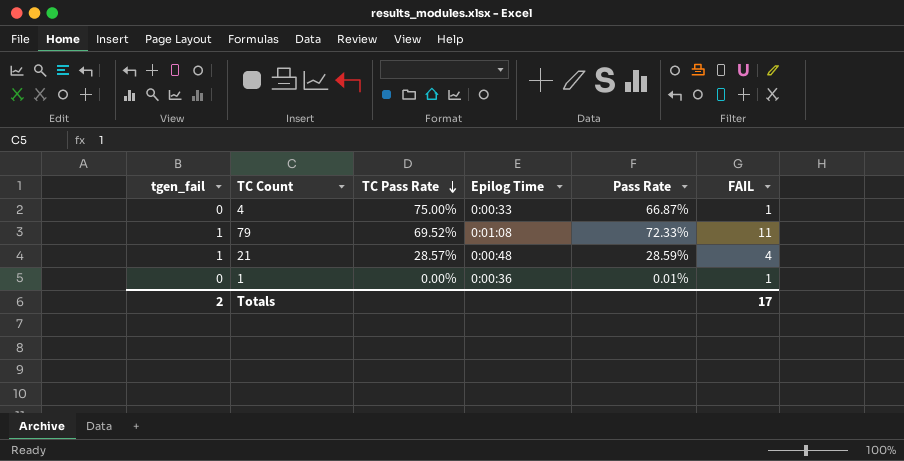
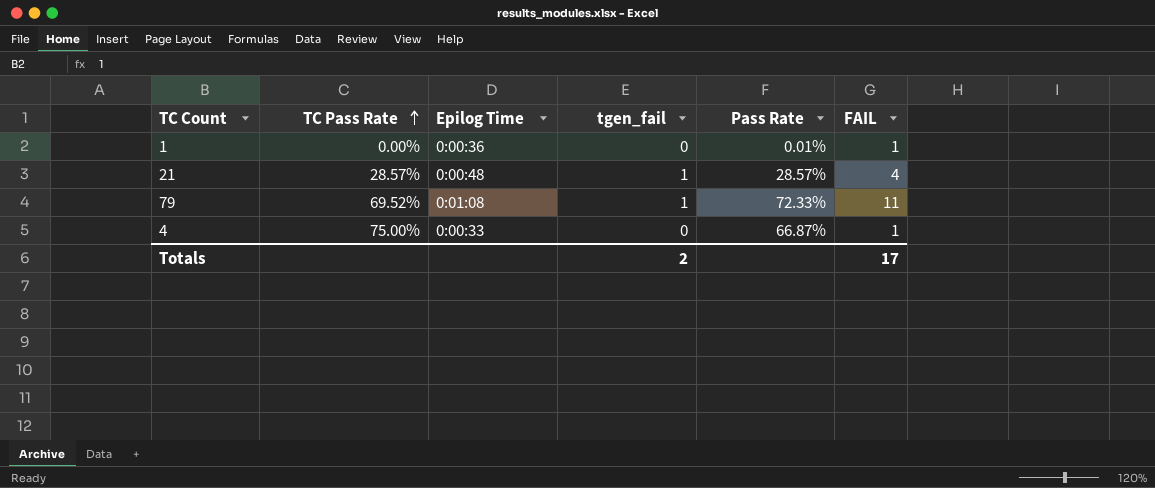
row order: TC Pass Rate descending -> TC Pass Rate ascending
column tgen_fail | position: 1 -> 4
21 | Pass Rate: 28.59% -> 28.57%

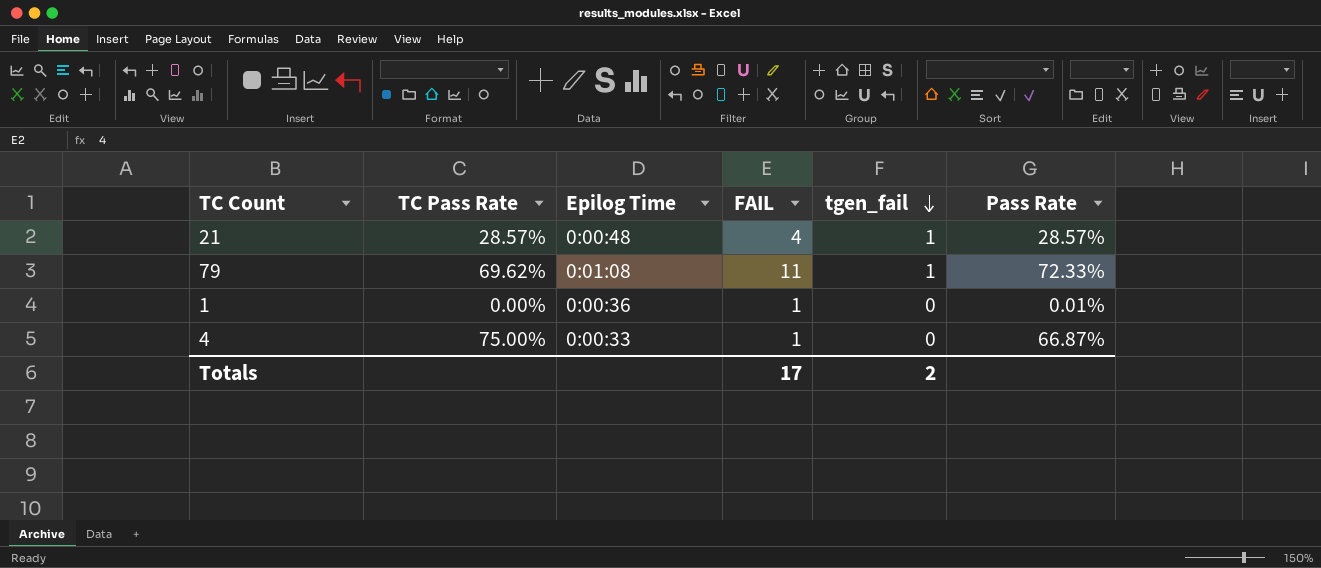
row order: TC Pass Rate ascending -> tgen_fail descending
column FAIL | position: 6 -> 4
79 | TC Pass Rate: 69.52% -> 69.62%

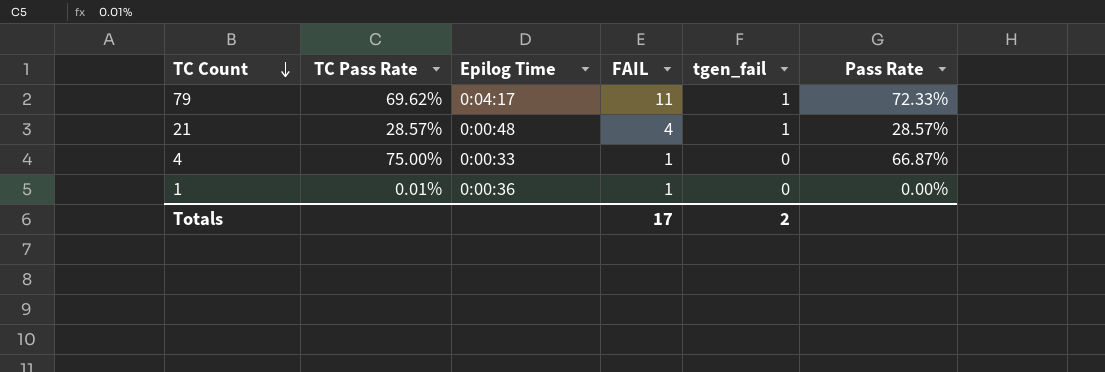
row order: tgen_fail descending -> TC Count descending
79 | Epilog Time: 0:01:08 -> 0:04:17
1 | TC Pass Rate: 0.00% -> 0.01%
1 | Pass Rate: 0.01% -> 0.00%

